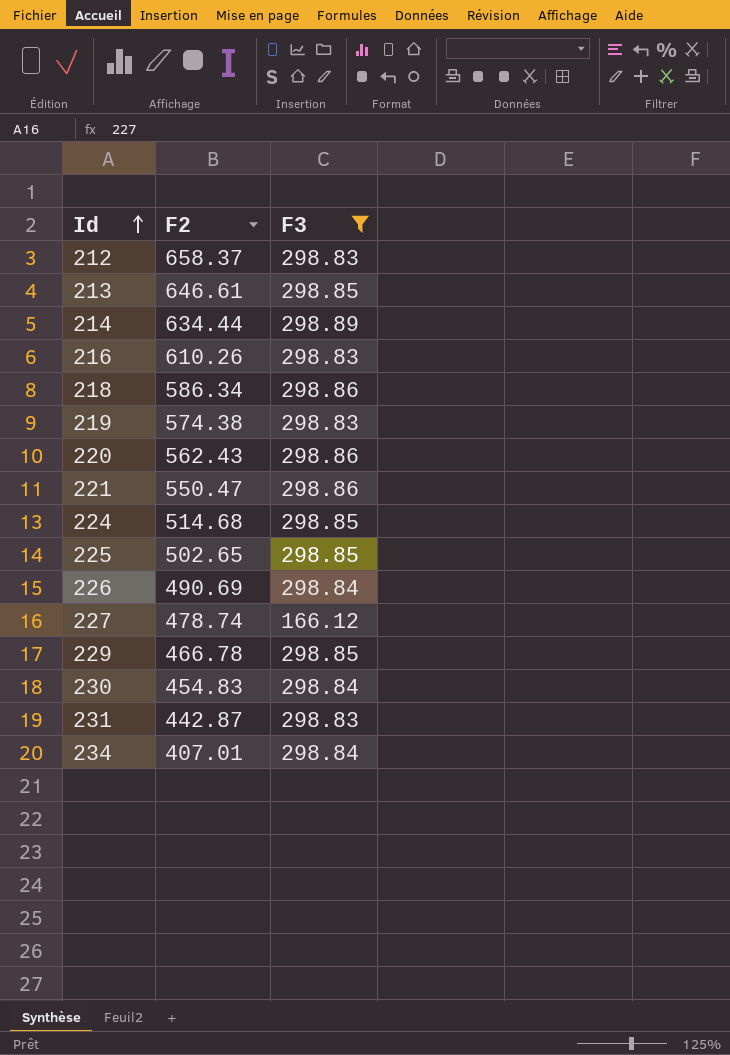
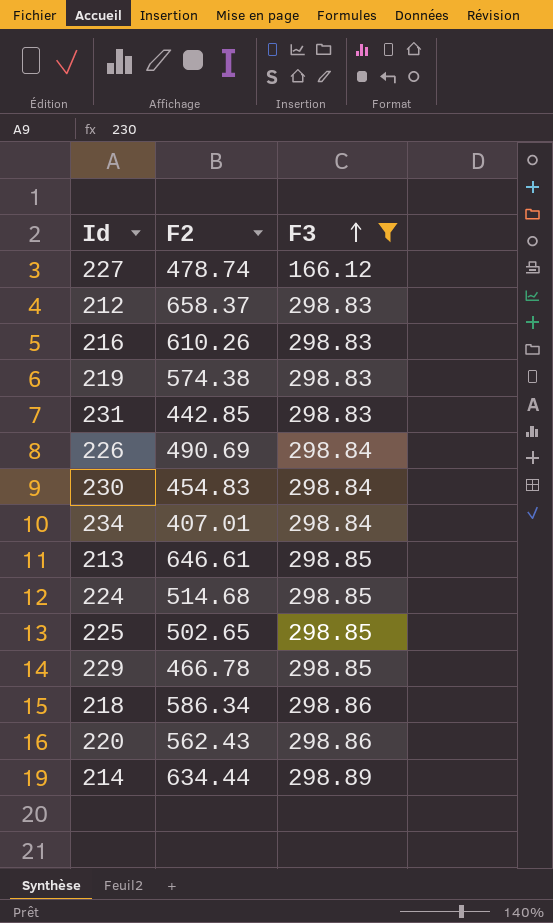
row order: Id ascending -> F3 ascending
row 221: 550.47 | 298.86 -> none
231 | F2: 442.87 -> 442.85

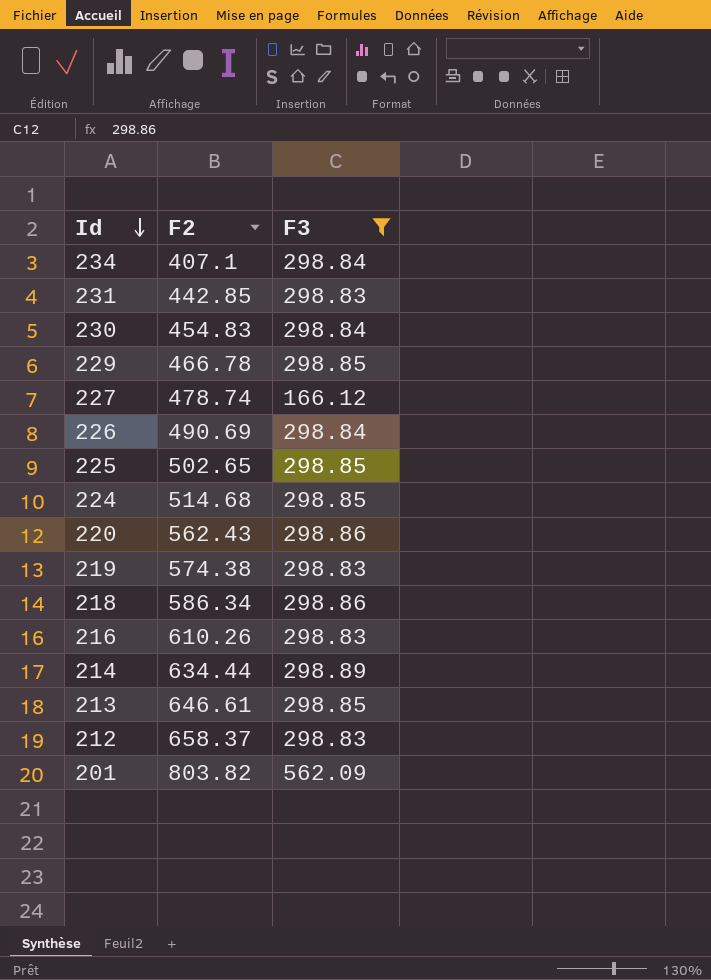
row order: F3 ascending -> Id descending
234 | F2: 407.01 -> 407.1
row 201: none -> 803.82 | 562.09

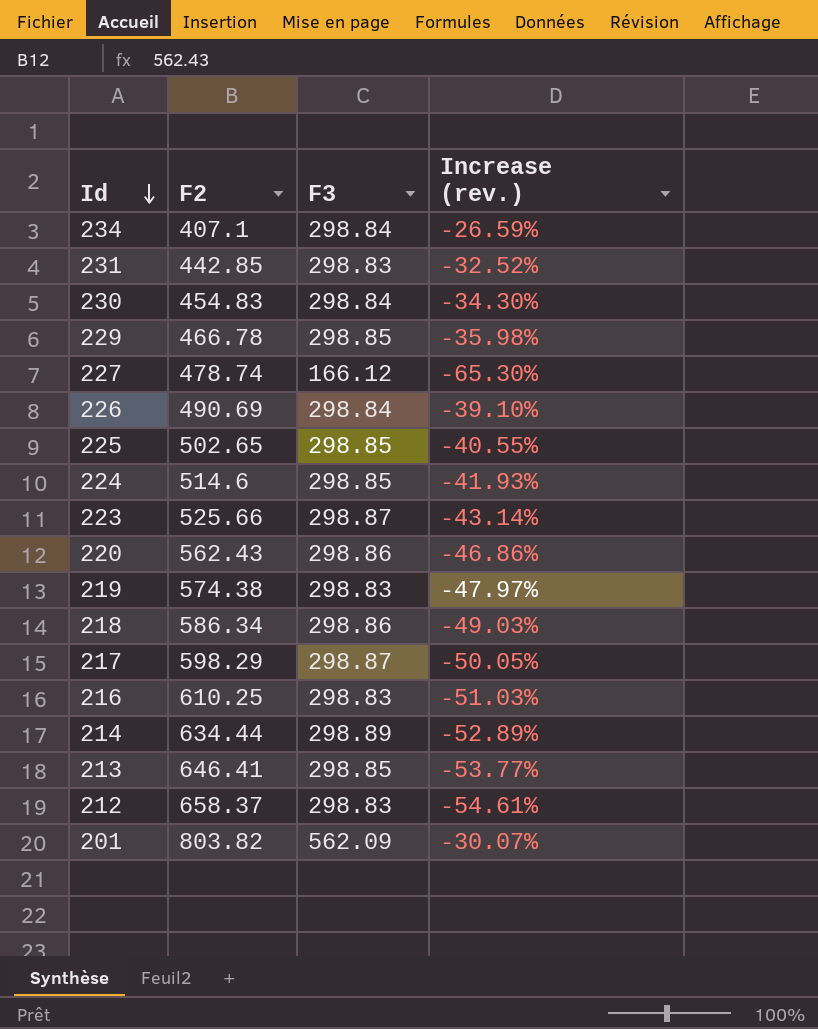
filter: F3 != 298.87 -> none
column Increase (rev.) | formula: none -> ([F3] - [F2]) / [F2]
224 | F2: 514.68 -> 514.6
216 | F2: 610.26 -> 610.25
213 | F2: 646.61 -> 646.41

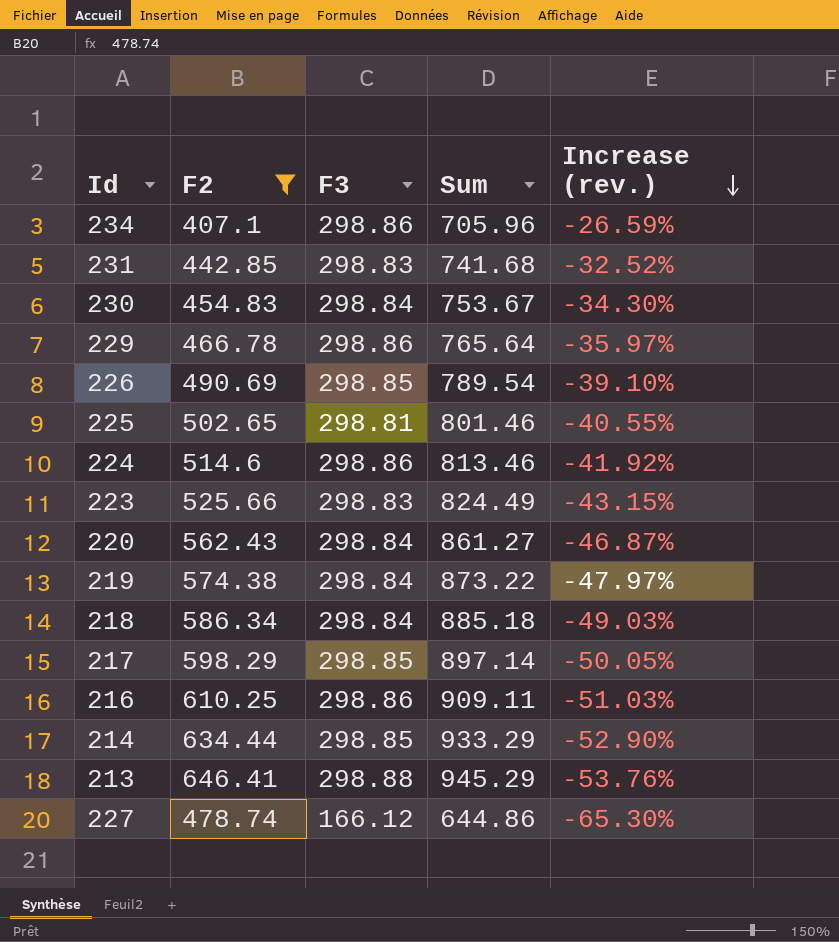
filter: none -> F2 <= 646.41
row order: Id descending -> Increase (rev.) descending
column Sum | formula: none -> [F2] + [F3]
234 | F3: 298.84 -> 298.86
229 | F3: 298.85 -> 298.86
229 | Increase (rev.): -35.98% -> -35.97%
226 | F3: 298.84 -> 298.85
225 | F3: 298.85 -> 298.81
224 | F3: 298.85 -> 298.86
224 | Increase (rev.): -41.93% -> -41.92%
223 | F3: 298.87 -> 298.83
223 | Increase (rev.): -43.14% -> -43.15%
220 | F3: 298.86 -> 298.84
220 | Increase (rev.): -46.86% -> -46.87%
219 | F3: 298.83 -> 298.84
218 | F3: 298.86 -> 298.84
217 | F3: 298.87 -> 298.85
216 | F3: 298.83 -> 298.86
214 | F3: 298.89 -> 298.85
214 | Increase (rev.): -52.89% -> -52.90%
213 | F3: 298.85 -> 298.88
213 | Increase (rev.): -53.77% -> -53.76%

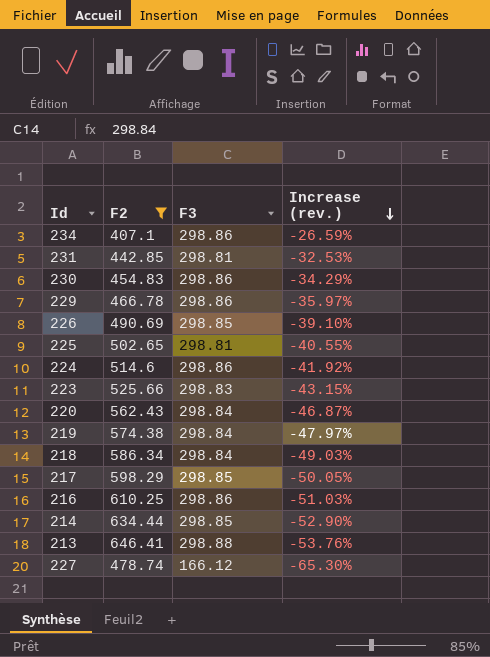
column Sum | formula: [F2] + [F3] -> none
231 | F3: 298.83 -> 298.81
231 | Increase (rev.): -32.52% -> -32.53%
230 | F3: 298.84 -> 298.86
230 | Increase (rev.): -34.30% -> -34.29%

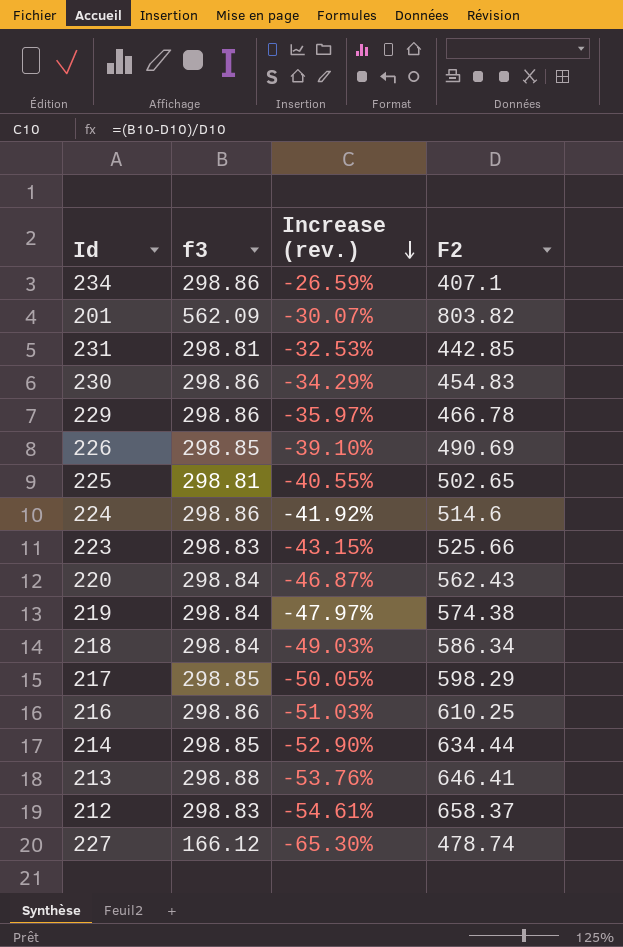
filter: F2 <= 646.41 -> none
column name: F3 -> f3
column F2 | position: 2 -> 4

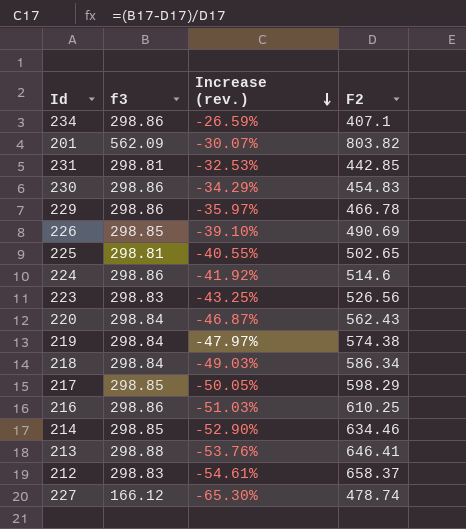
223 | Increase (rev.): -43.15% -> -43.25%
223 | F2: 525.66 -> 526.56
214 | F2: 634.44 -> 634.46

